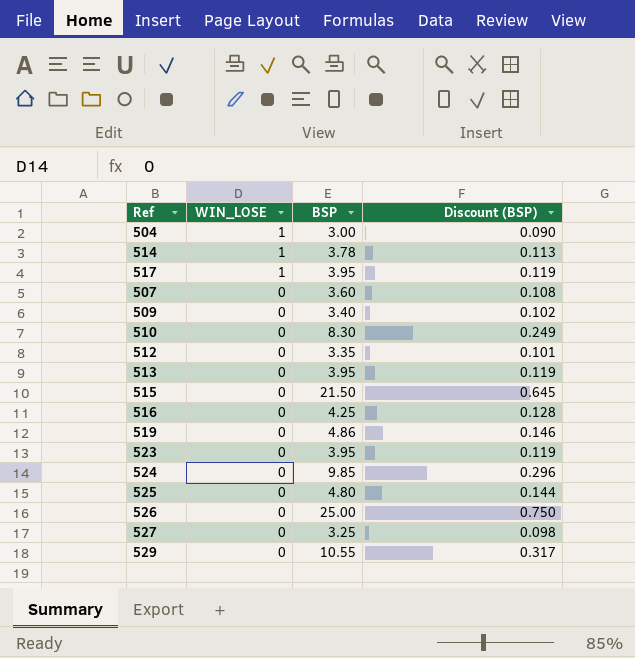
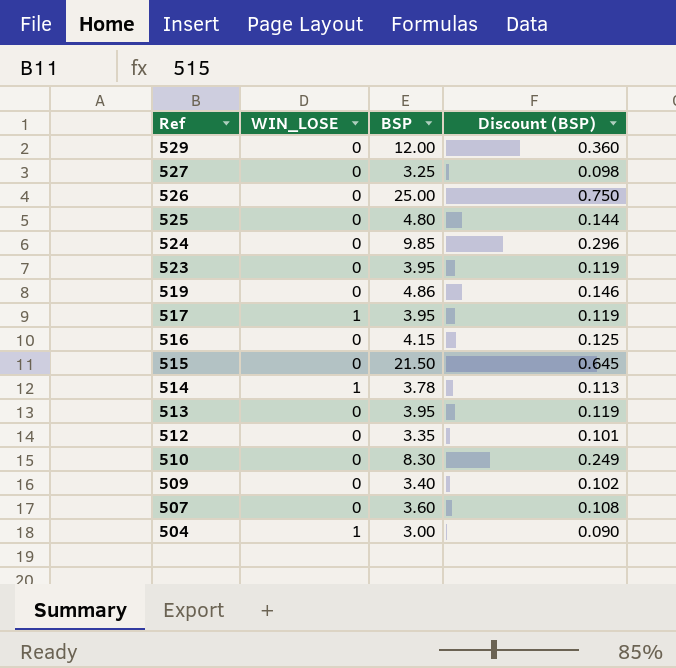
row order: WIN_LOSE descending -> Ref descending
529 | BSP: 10.55 -> 12.00
529 | Discount (BSP): 0.317 -> 0.360
516 | BSP: 4.25 -> 4.15
516 | Discount (BSP): 0.128 -> 0.125

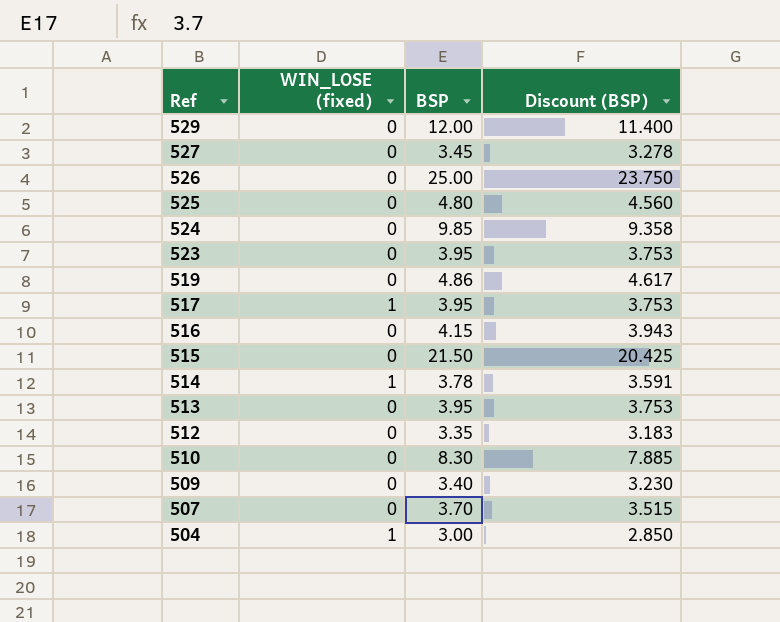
column name: WIN_LOSE -> WIN_LOSE (fixed)
column Discount (BSP) | formula: [BSP] * 0.03 -> [BSP] * 0.95
527 | BSP: 3.25 -> 3.45
507 | BSP: 3.60 -> 3.70

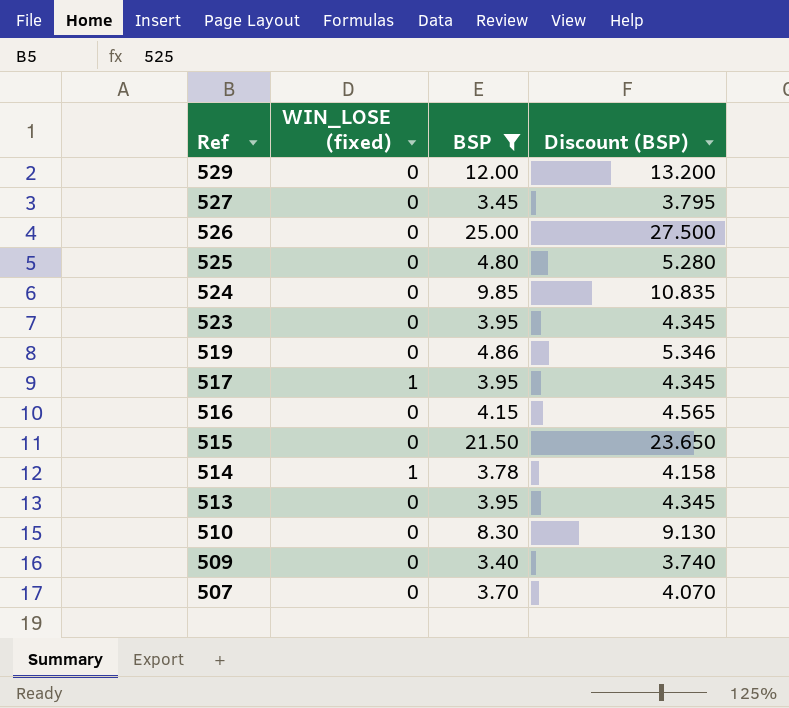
filter: none -> BSP >= 3.40
column Discount (BSP) | formula: [BSP] * 0.95 -> [BSP] * 1.1

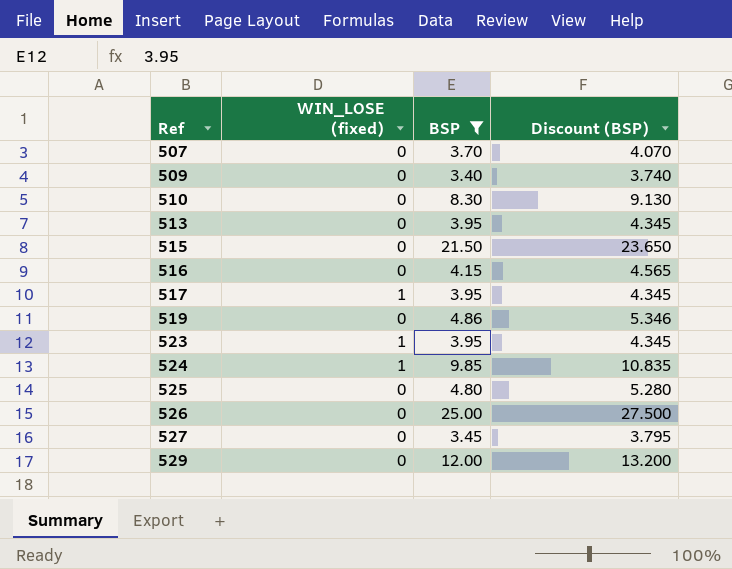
row order: Ref descending -> Ref ascending
row 514: 1 | 3.78 | 4.158 -> none
523 | WIN_LOSE (fixed): 0 -> 1
524 | WIN_LOSE (fixed): 0 -> 1

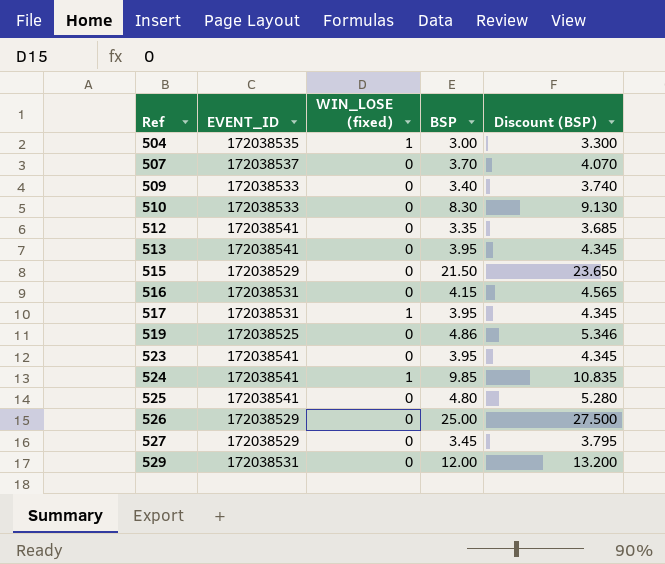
filter: BSP >= 3.40 -> none
column EVENT_ID | position: none -> 2
523 | WIN_LOSE (fixed): 1 -> 0

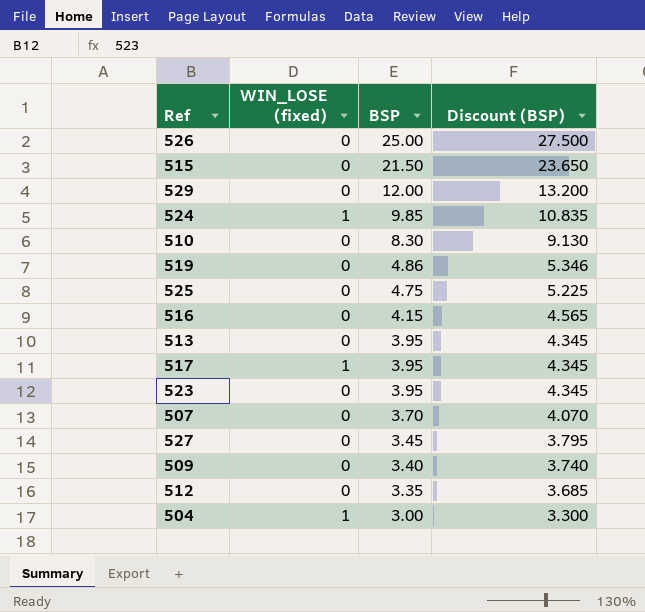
row order: Ref ascending -> BSP descending
column EVENT_ID | position: 2 -> none
525 | BSP: 4.80 -> 4.75
525 | Discount (BSP): 5.280 -> 5.225

